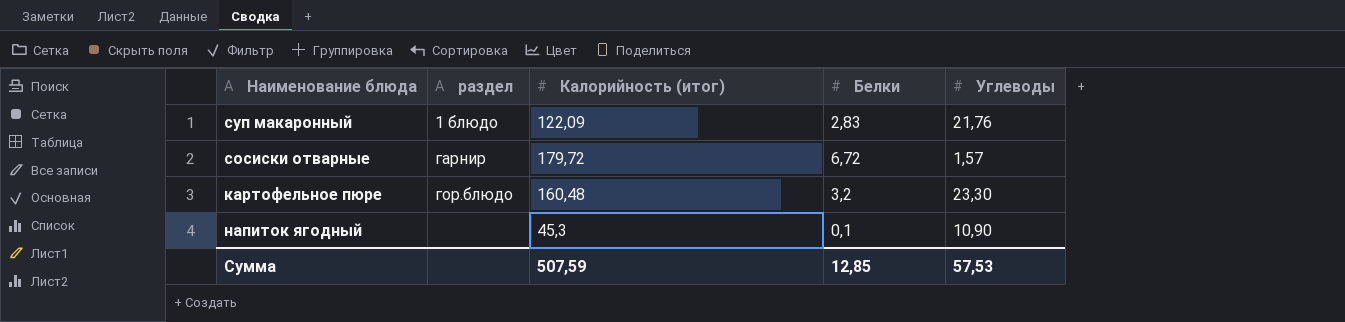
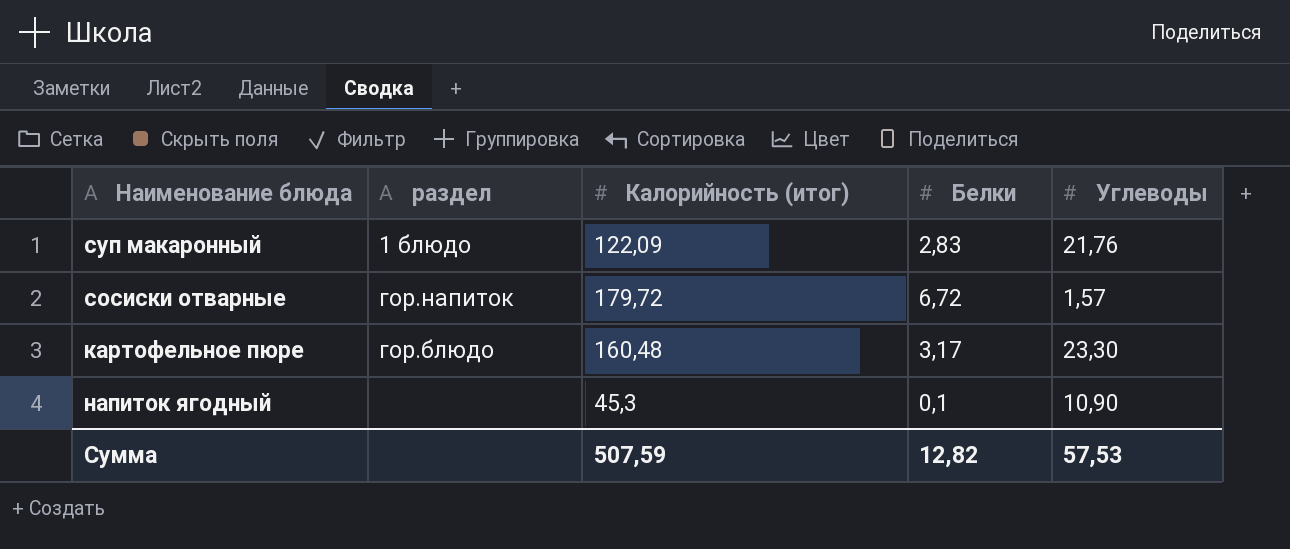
сосиски отварные | раздел: гарнир -> гор.напиток
картофельное пюре | Белки: 3,2 -> 3,17
Сумма | Белки: 12,85 -> 12,82

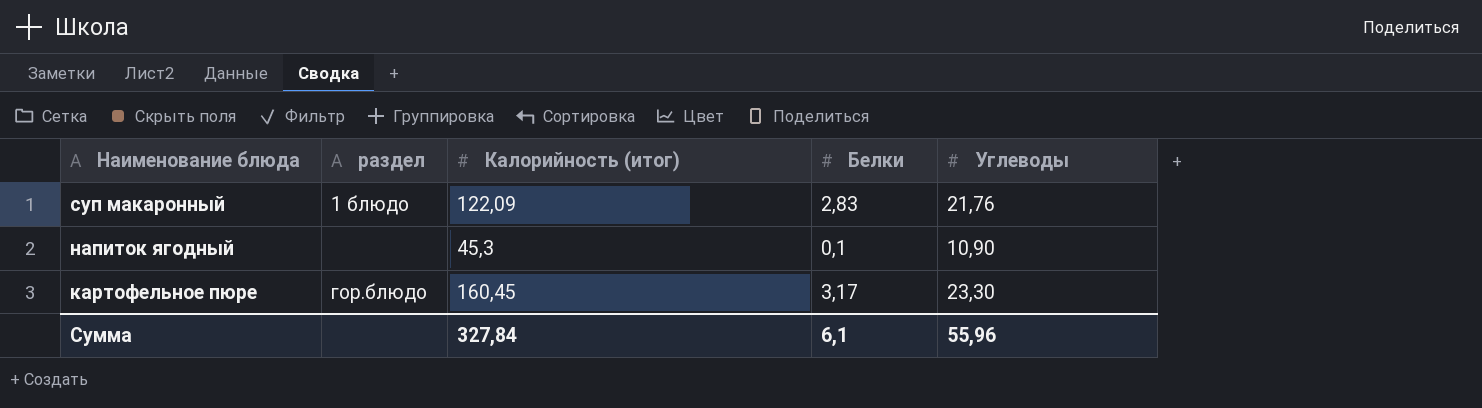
row order: none -> Наименование блюда descending
row сосиски отварные: гор.напиток | 179,72 | 6,72 | 1,57 -> none
картофельное пюре | Калорийность (итог): 160,48 -> 160,45
Сумма | Калорийность (итог): 507,59 -> 327,84
Сумма | Белки: 12,82 -> 6,1
Сумма | Углеводы: 57,53 -> 55,96

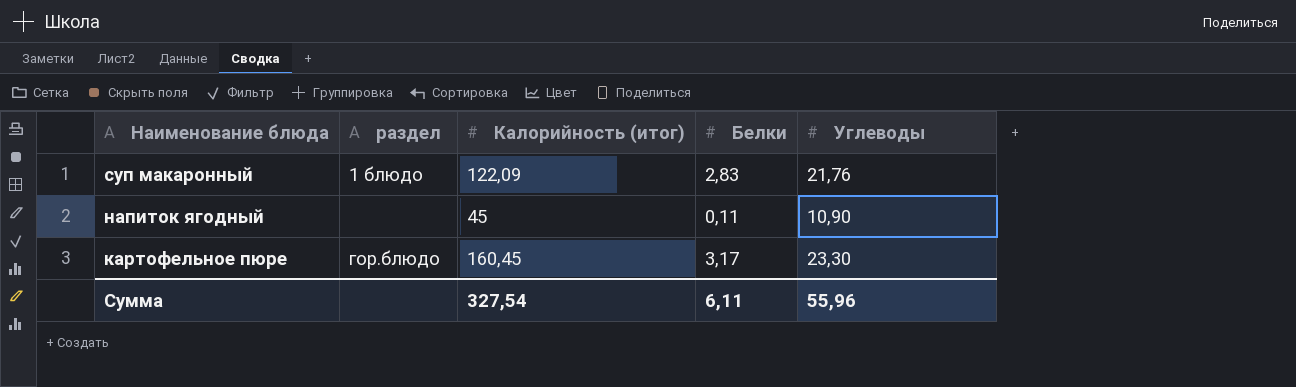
напиток ягодный | Калорийность (итог): 45,3 -> 45
напиток ягодный | Белки: 0,1 -> 0,11
Сумма | Калорийность (итог): 327,84 -> 327,54
Сумма | Белки: 6,1 -> 6,11

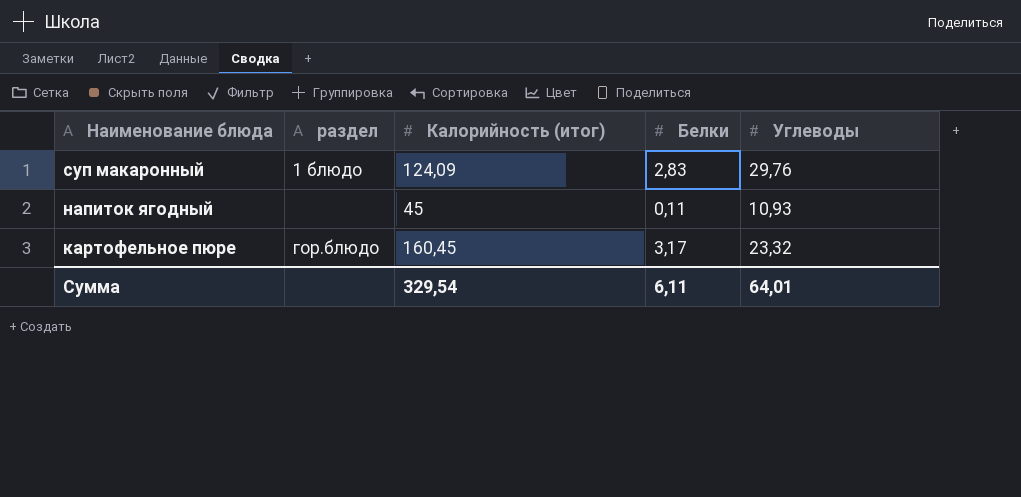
суп макаронный | Калорийность (итог): 122,09 -> 124,09
суп макаронный | Углеводы: 21,76 -> 29,76
напиток ягодный | Углеводы: 10,90 -> 10,93
картофельное пюре | Углеводы: 23,30 -> 23,32
Сумма | Калорийность (итог): 327,54 -> 329,54
Сумма | Углеводы: 55,96 -> 64,01

